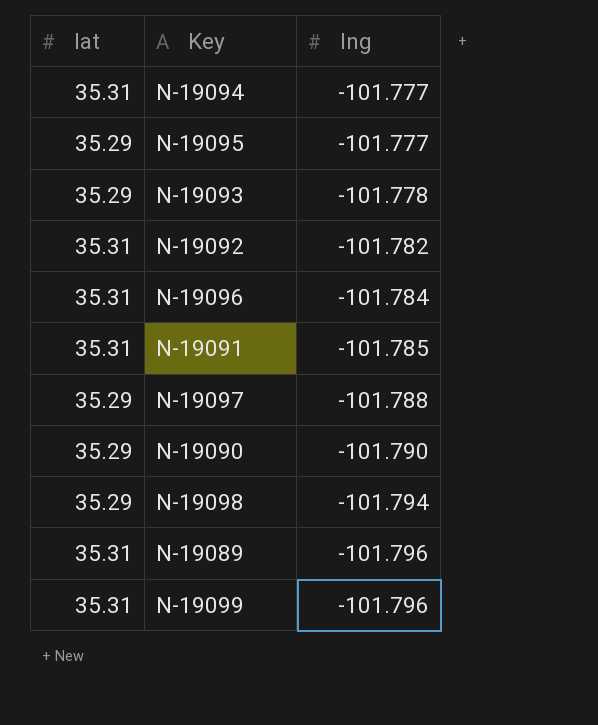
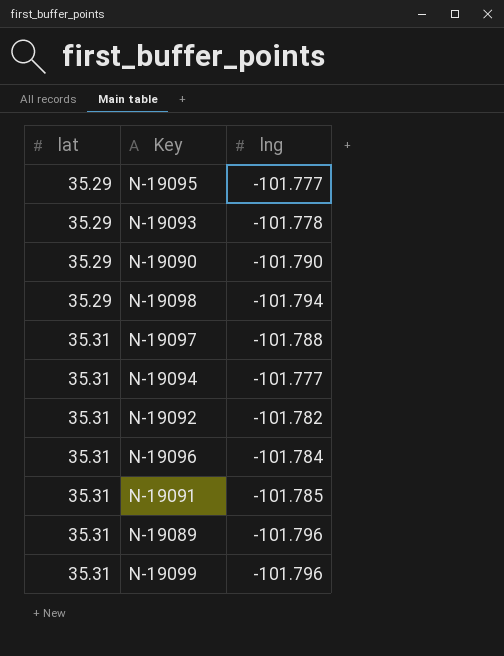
row order: lng descending -> lat ascending
N-19097 | lat: 35.29 -> 35.31

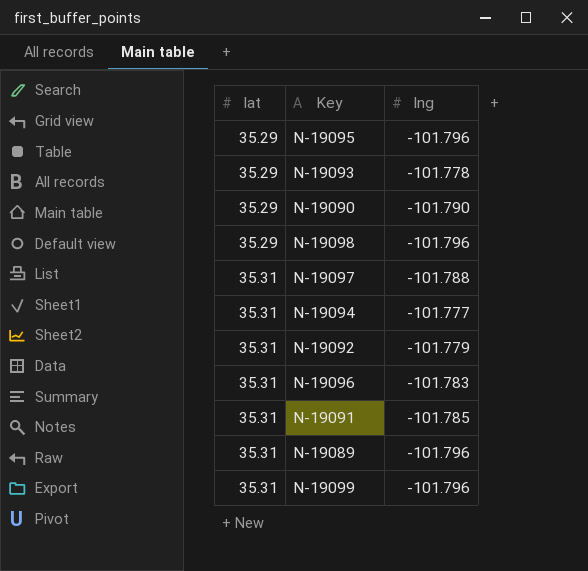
N-19095 | lng: -101.777 -> -101.796
N-19098 | lng: -101.794 -> -101.796
N-19092 | lng: -101.782 -> -101.779
N-19096 | lng: -101.784 -> -101.783

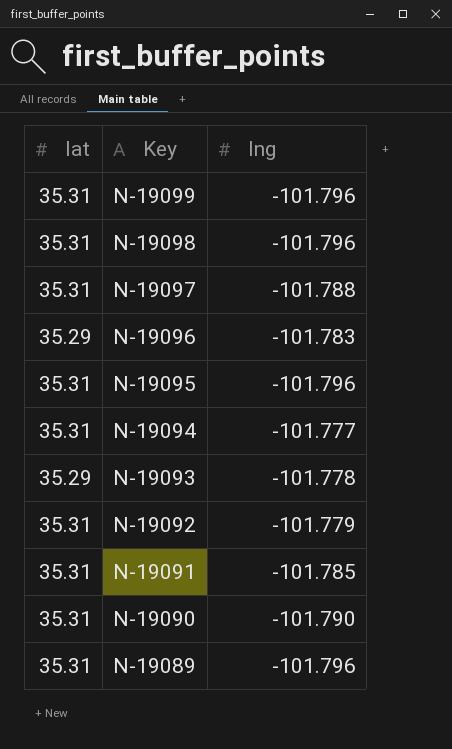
row order: lat ascending -> Key descending
N-19098 | lat: 35.29 -> 35.31
N-19096 | lat: 35.31 -> 35.29
N-19095 | lat: 35.29 -> 35.31
N-19090 | lat: 35.29 -> 35.31

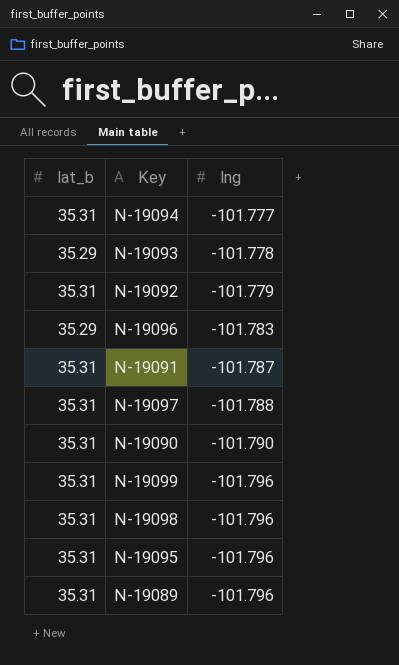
row order: Key descending -> lng descending
column name: lat -> lat_b
N-19091 | lng: -101.785 -> -101.787

